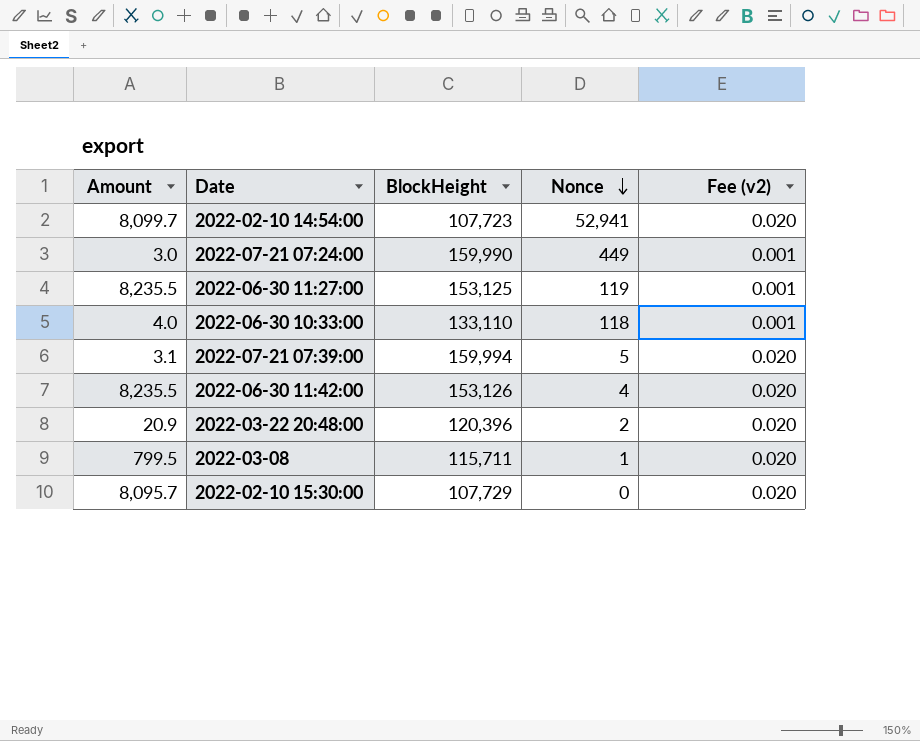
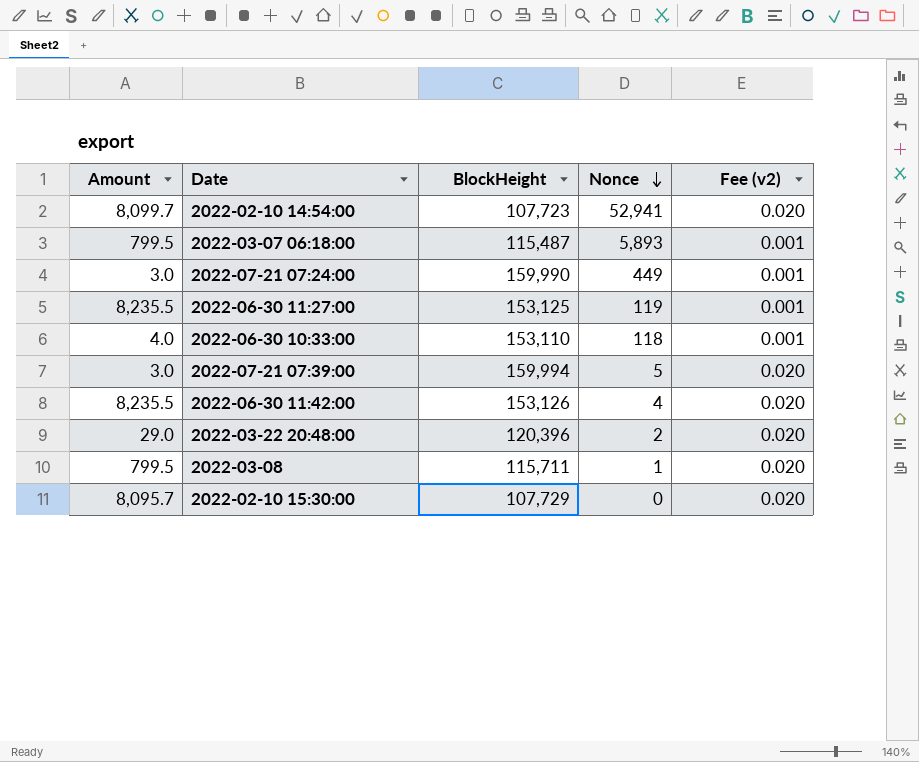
row 2022-03-07 06:18:00: none -> 799.5 | 115,487 | 5,893 | 0.001
2022-06-30 10:33:00 | BlockHeight: 133,110 -> 153,110
2022-07-21 07:39:00 | Amount: 3.1 -> 3.0
2022-03-22 20:48:00 | Amount: 20.9 -> 29.0

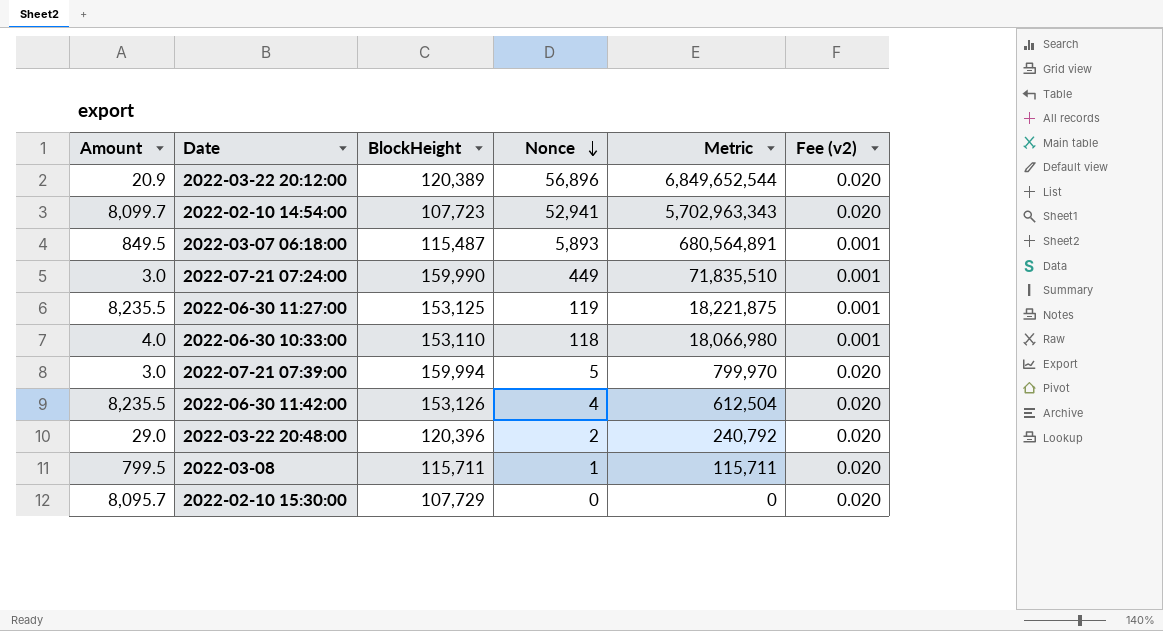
column Metric | formula: none -> [BlockHeight] * [Nonce]
row 2022-03-22 20:12:00: none -> 20.9 | 120,389 | 56,896 | 6,849,652,544 | 0.020
2022-03-07 06:18:00 | Amount: 799.5 -> 849.5

